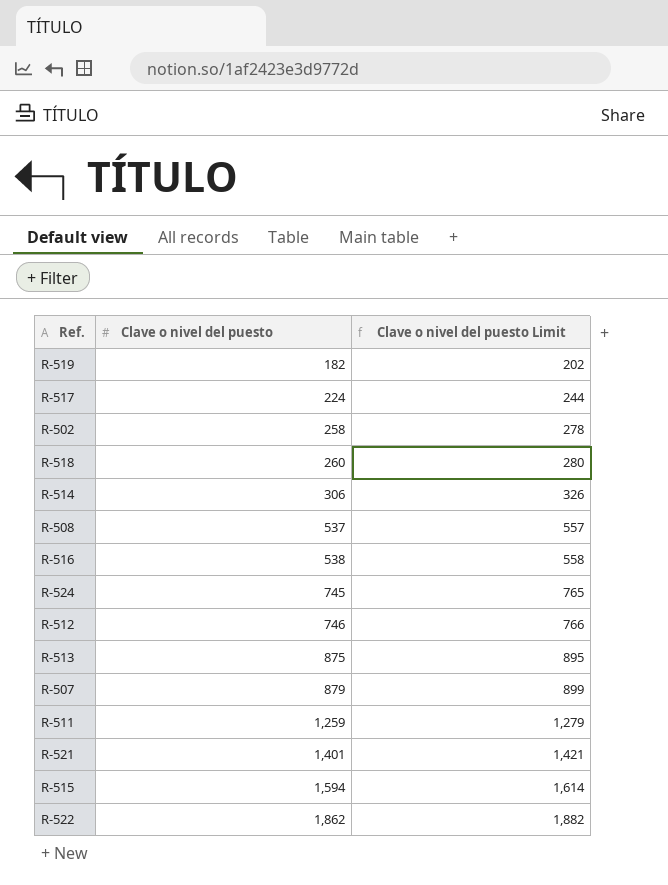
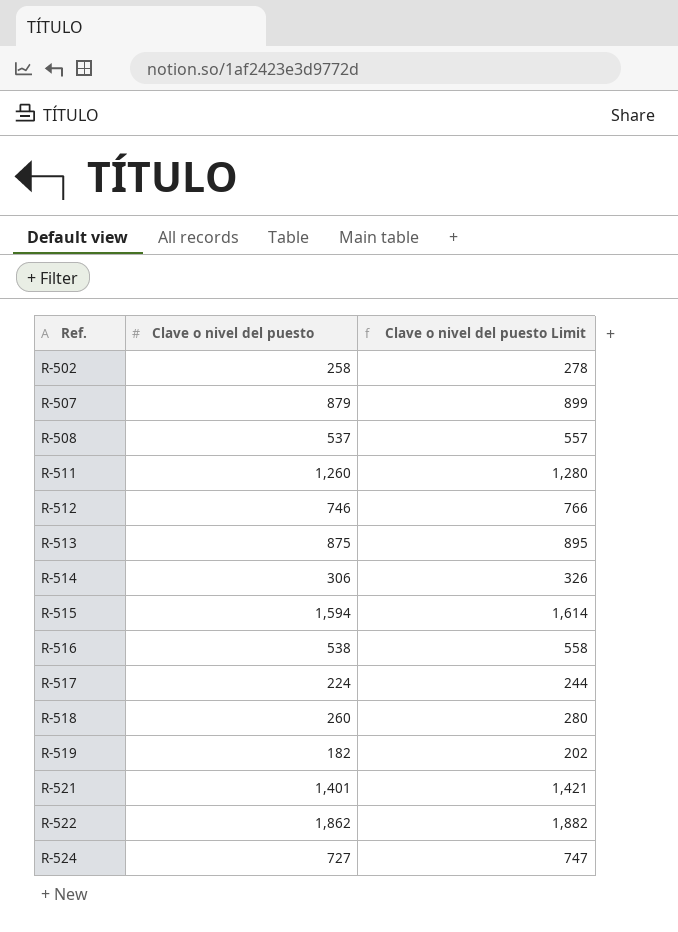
row order: Clave o nivel del puesto ascending -> Ref. ascending
R-511 | Clave o nivel del puesto: 1,259 -> 1,260
R-511 | Clave o nivel del puesto Limit: 1,279 -> 1,280
R-524 | Clave o nivel del puesto: 745 -> 727
R-524 | Clave o nivel del puesto Limit: 765 -> 747

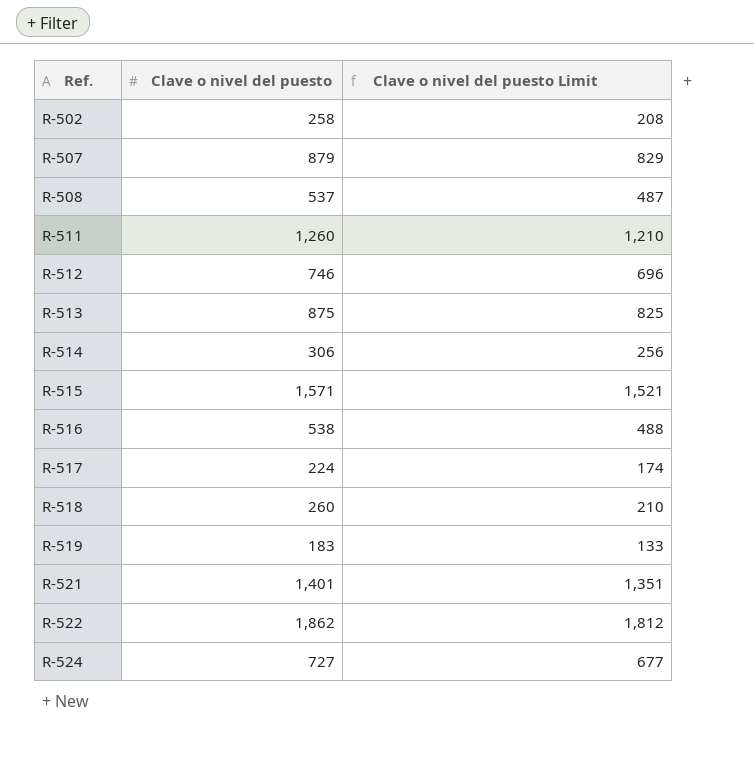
column Clave o nivel del puesto Limit | formula: [Clave o nivel del puesto] + 20 -> [Clave o nivel del puesto] - 50
R-515 | Clave o nivel del puesto: 1,594 -> 1,571
R-519 | Clave o nivel del puesto: 182 -> 183

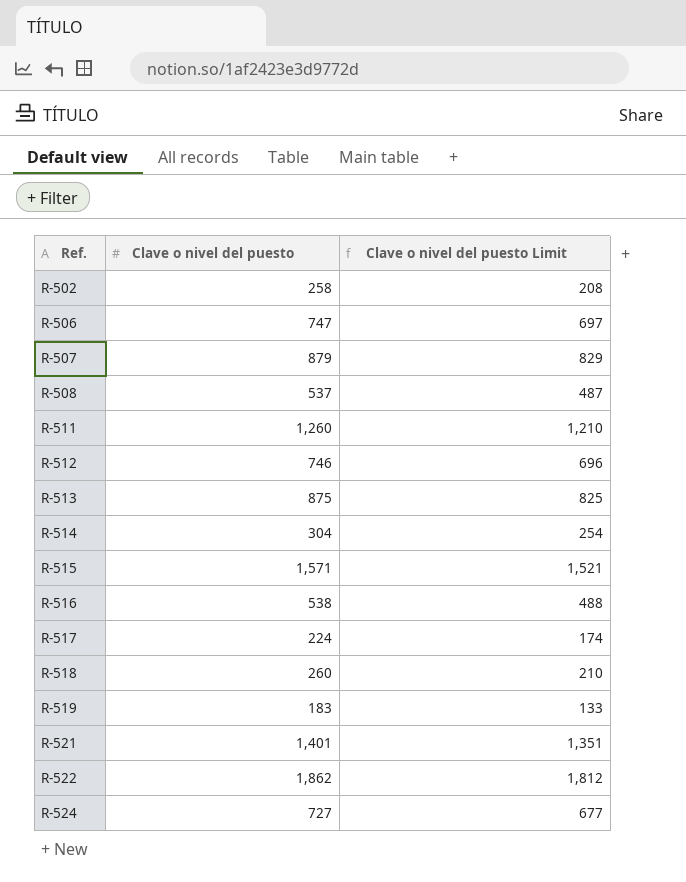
row R-506: none -> 747 | 697
R-514 | Clave o nivel del puesto: 306 -> 304
R-514 | Clave o nivel del puesto Limit: 256 -> 254

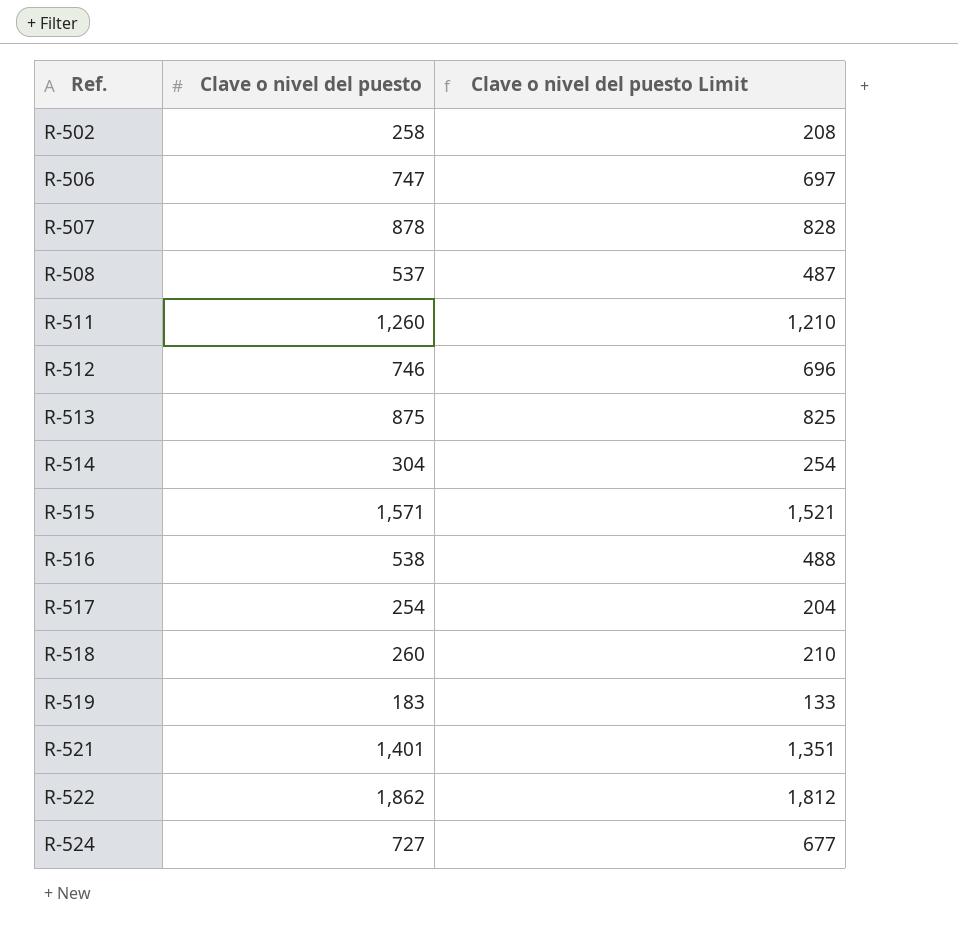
R-507 | Clave o nivel del puesto: 879 -> 878
R-507 | Clave o nivel del puesto Limit: 829 -> 828
R-517 | Clave o nivel del puesto: 224 -> 254
R-517 | Clave o nivel del puesto Limit: 174 -> 204

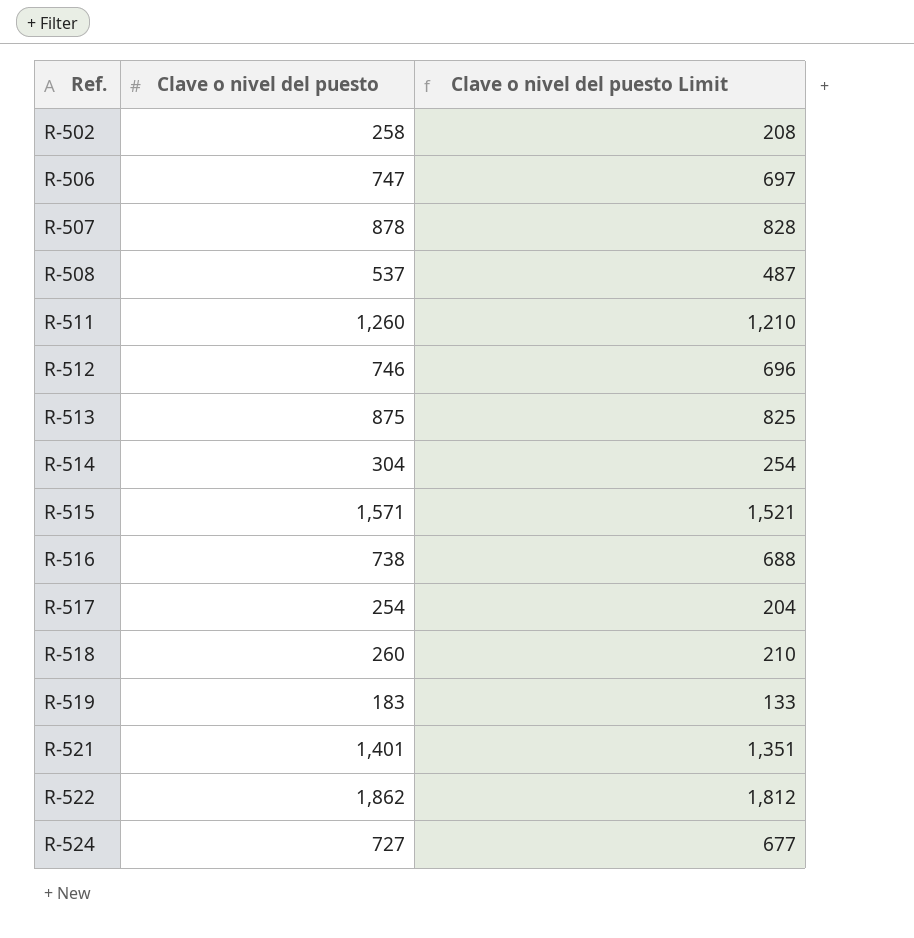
R-516 | Clave o nivel del puesto: 538 -> 738
R-516 | Clave o nivel del puesto Limit: 488 -> 688

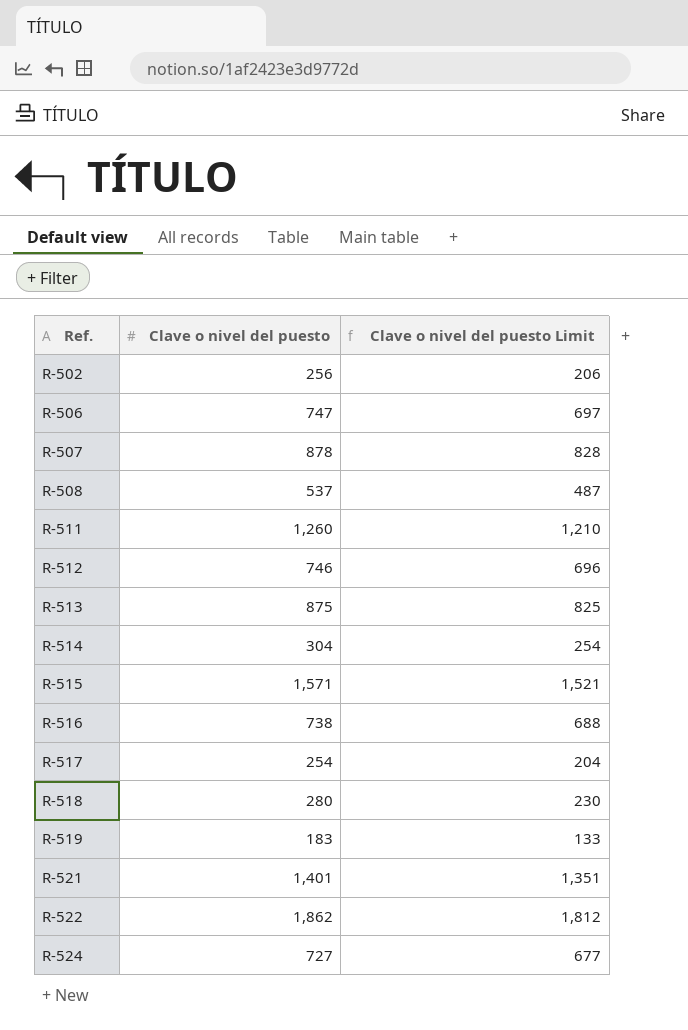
R-502 | Clave o nivel del puesto: 258 -> 256
R-502 | Clave o nivel del puesto Limit: 208 -> 206
R-518 | Clave o nivel del puesto: 260 -> 280
R-518 | Clave o nivel del puesto Limit: 210 -> 230

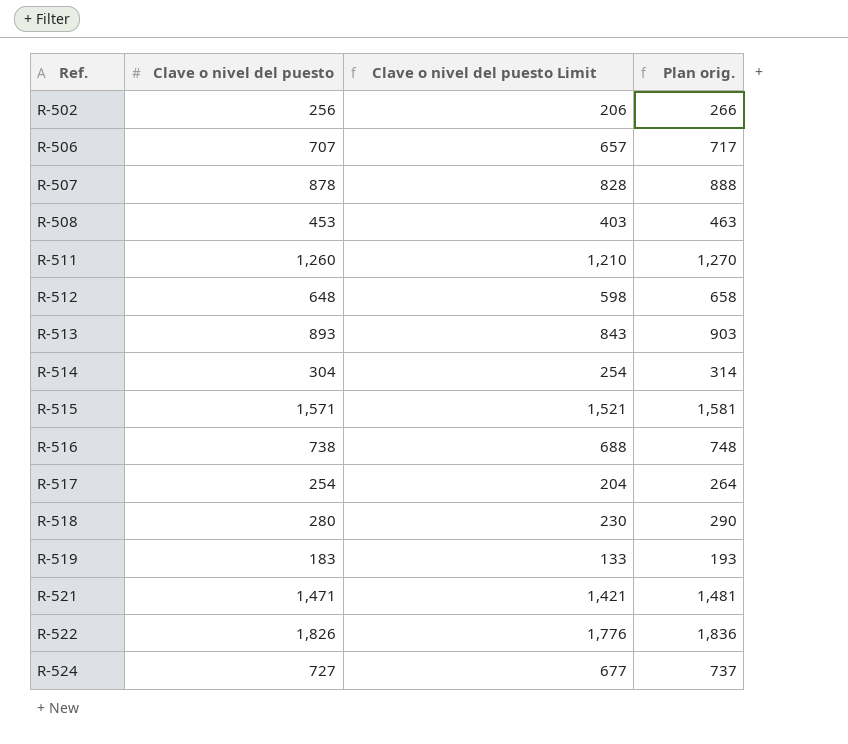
column Plan orig. | formula: none -> [Clave o nivel del puesto] + 10
R-506 | Clave o nivel del puesto: 747 -> 707
R-506 | Clave o nivel del puesto Limit: 697 -> 657
R-508 | Clave o nivel del puesto: 537 -> 453
R-508 | Clave o nivel del puesto Limit: 487 -> 403
R-512 | Clave o nivel del puesto: 746 -> 648
R-512 | Clave o nivel del puesto Limit: 696 -> 598
R-513 | Clave o nivel del puesto: 875 -> 893
R-513 | Clave o nivel del puesto Limit: 825 -> 843
R-521 | Clave o nivel del puesto: 1,401 -> 1,471
R-521 | Clave o nivel del puesto Limit: 1,351 -> 1,421
R-522 | Clave o nivel del puesto: 1,862 -> 1,826
R-522 | Clave o nivel del puesto Limit: 1,812 -> 1,776

